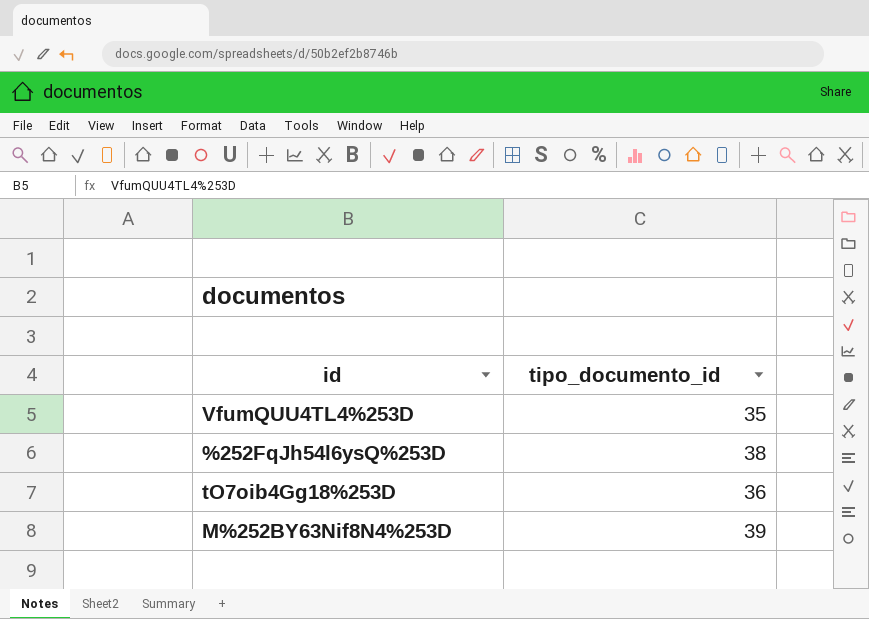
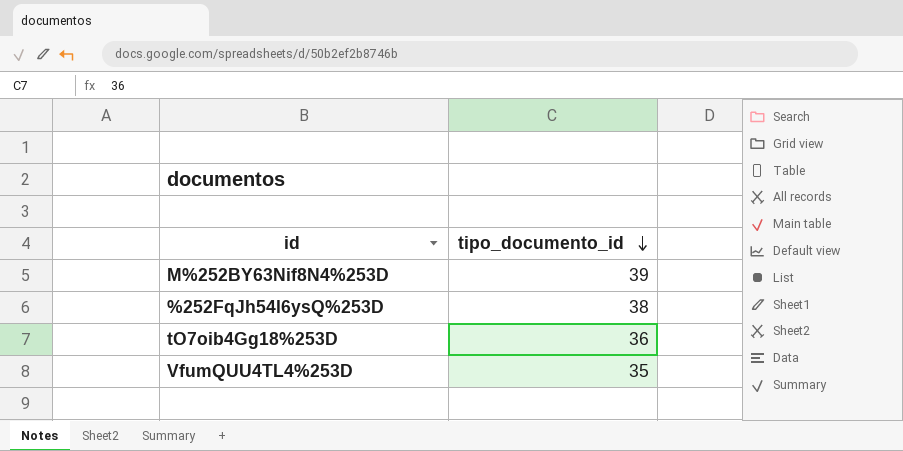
row order: none -> tipo_documento_id descending

